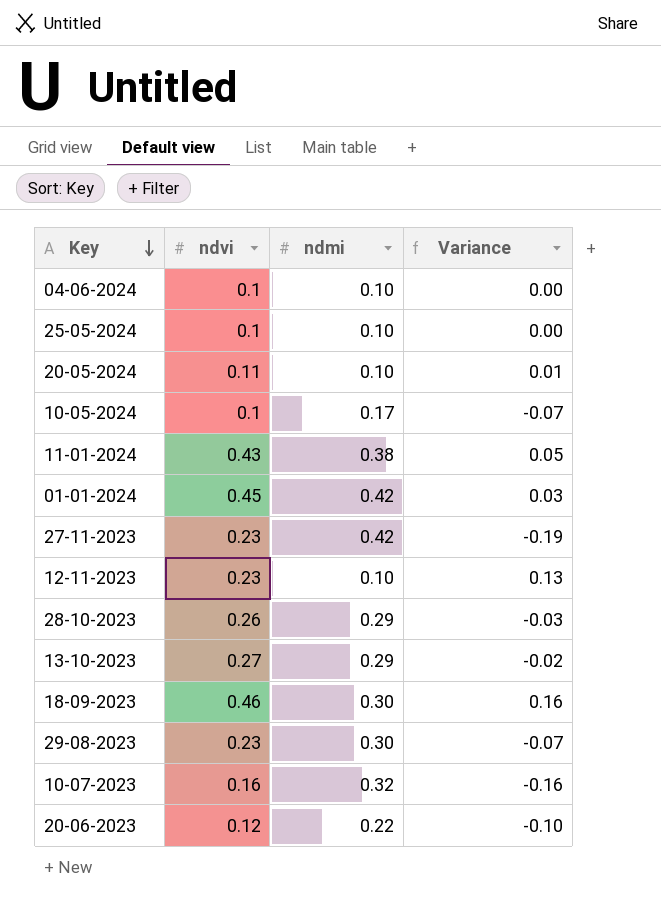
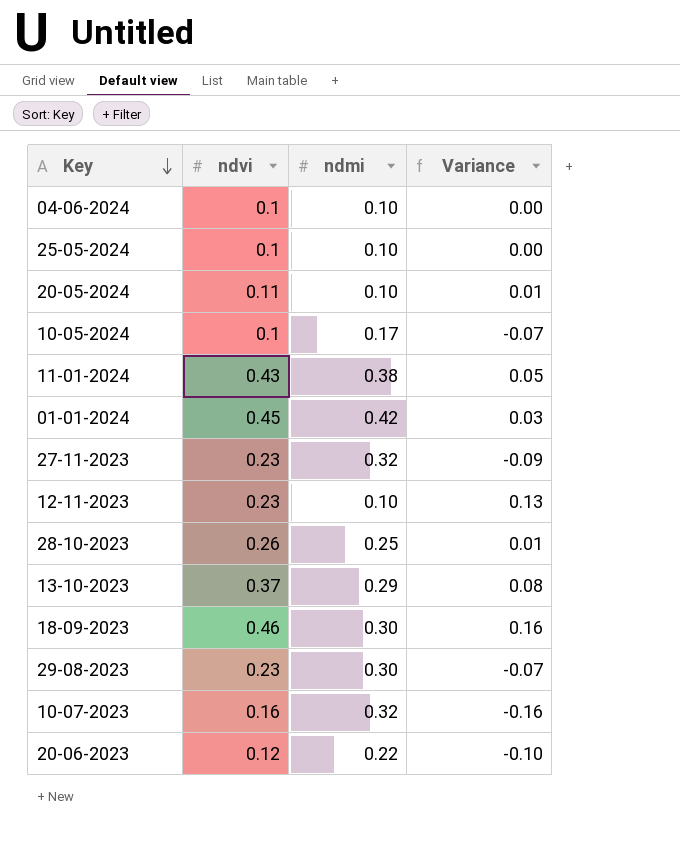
27-11-2023 | ndmi: 0.42 -> 0.32
27-11-2023 | Variance: -0.19 -> -0.09
28-10-2023 | ndmi: 0.29 -> 0.25
28-10-2023 | Variance: -0.03 -> 0.01
13-10-2023 | ndvi: 0.27 -> 0.37
13-10-2023 | Variance: -0.02 -> 0.08

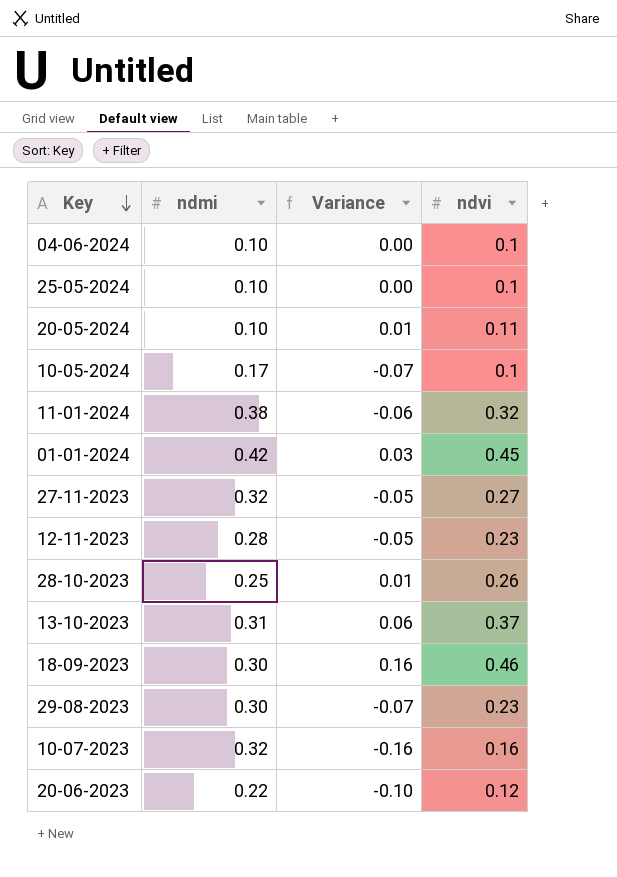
column ndvi | position: 2 -> 4
11-01-2024 | Variance: 0.05 -> -0.06
11-01-2024 | ndvi: 0.43 -> 0.32
27-11-2023 | Variance: -0.09 -> -0.05
27-11-2023 | ndvi: 0.23 -> 0.27
12-11-2023 | ndmi: 0.10 -> 0.28
12-11-2023 | Variance: 0.13 -> -0.05
13-10-2023 | ndmi: 0.29 -> 0.31
13-10-2023 | Variance: 0.08 -> 0.06

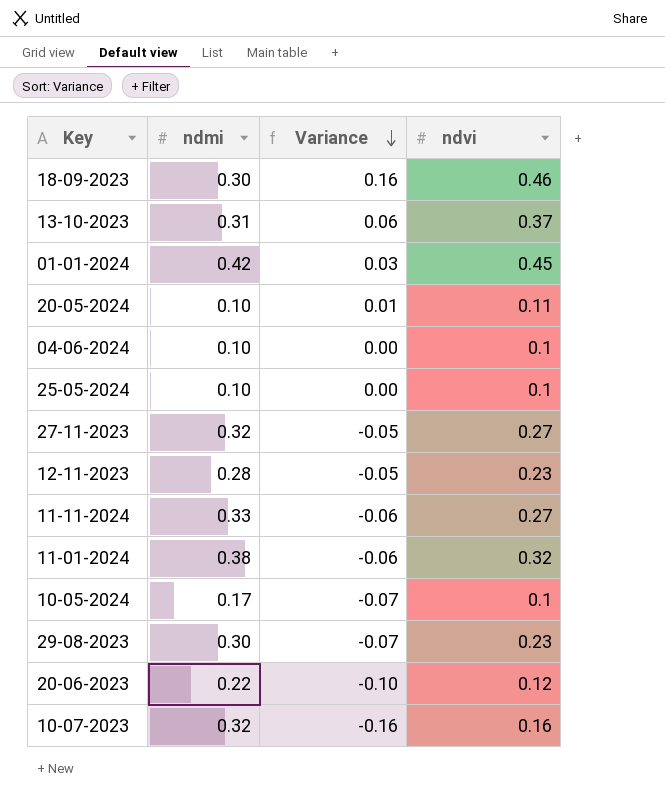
row order: Key descending -> Variance descending
row 28-10-2023: 0.25 | 0.01 | 0.26 -> none
row 11-11-2024: none -> 0.33 | -0.06 | 0.27

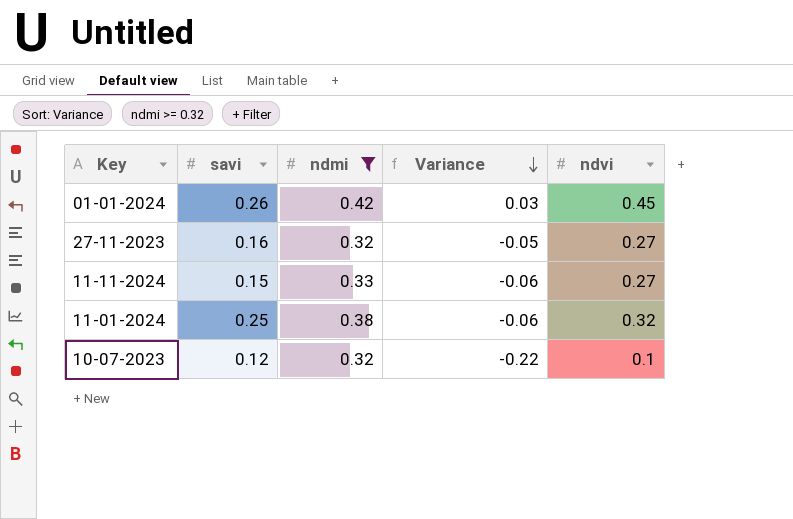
filter: none -> ndmi >= 0.32
column savi | position: none -> 2
10-07-2023 | Variance: -0.16 -> -0.22
10-07-2023 | ndvi: 0.16 -> 0.1

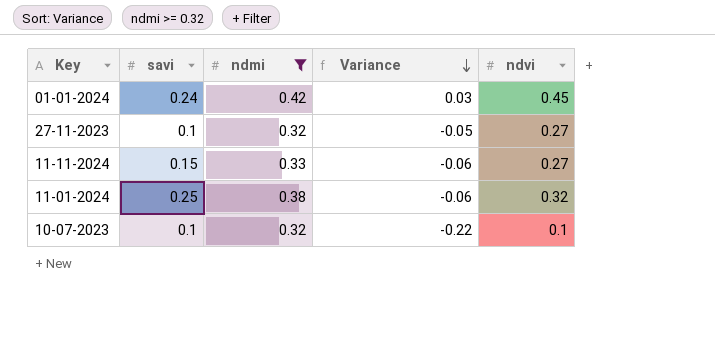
01-01-2024 | savi: 0.26 -> 0.24
27-11-2023 | savi: 0.16 -> 0.1
10-07-2023 | savi: 0.12 -> 0.1

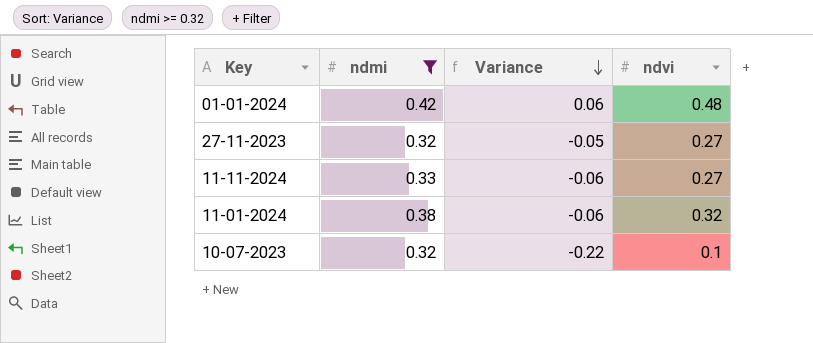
column savi | position: 2 -> none
01-01-2024 | Variance: 0.03 -> 0.06
01-01-2024 | ndvi: 0.45 -> 0.48

